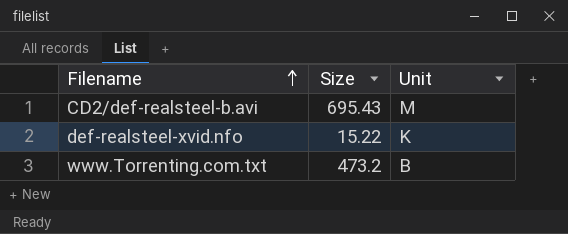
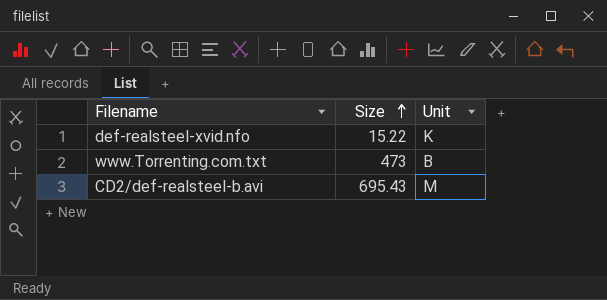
row order: Filename ascending -> Size ascending
www.Torrenting.com.txt | Size: 473.2 -> 473

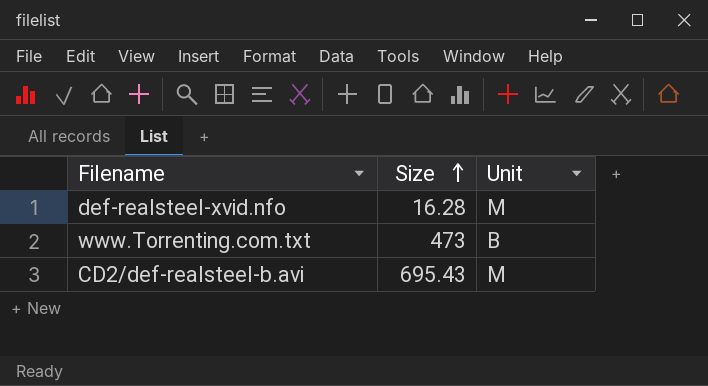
def-realsteel-xvid.nfo | Size: 15.22 -> 16.28
def-realsteel-xvid.nfo | Unit: K -> M

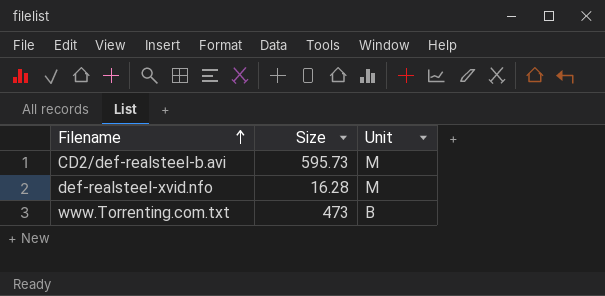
row order: Size ascending -> Filename ascending
CD2/def-realsteel-b.avi | Size: 695.43 -> 595.73

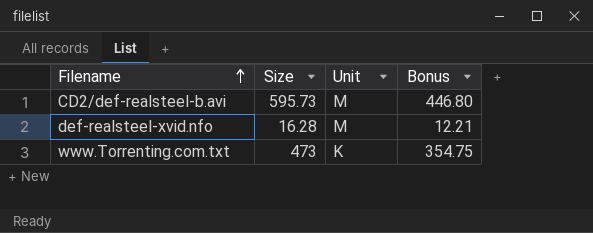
column Bonus | formula: none -> [Size] * 0.75
www.Torrenting.com.txt | Unit: B -> K

